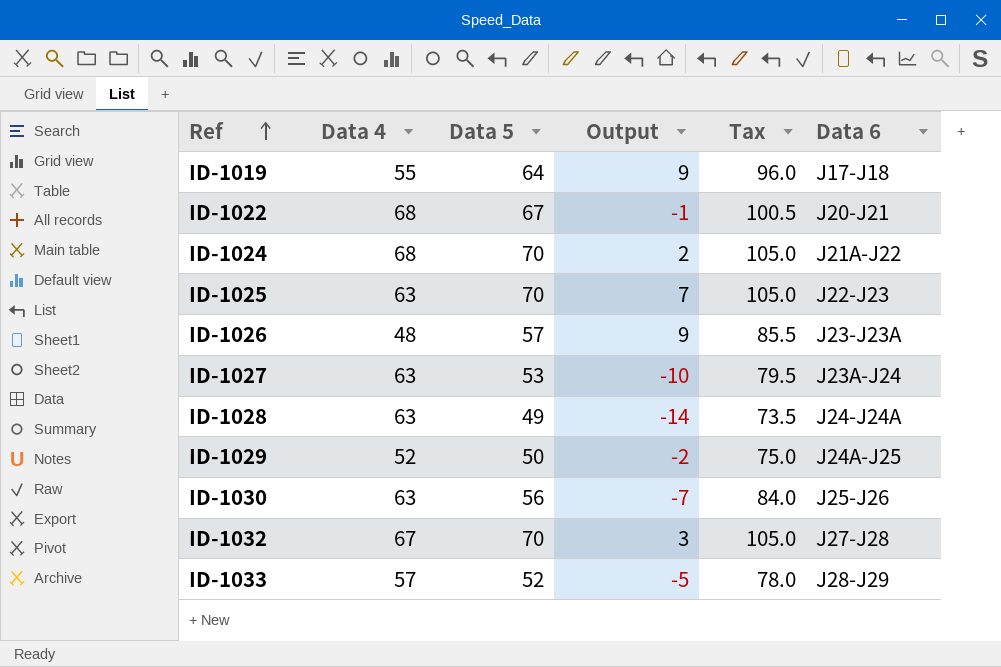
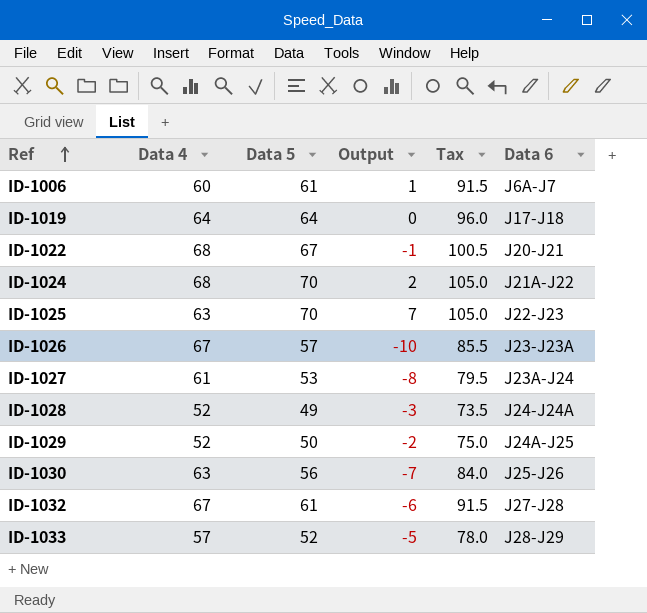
row ID-1006: none -> 60 | 61 | 1 | 91.5 | J6A-J7
ID-1019 | Data 4: 55 -> 64
ID-1019 | Output: 9 -> 0
ID-1026 | Data 4: 48 -> 67
ID-1026 | Output: 9 -> -10
ID-1027 | Data 4: 63 -> 61
ID-1027 | Output: -10 -> -8
ID-1028 | Data 4: 63 -> 52
ID-1028 | Output: -14 -> -3
ID-1032 | Data 5: 70 -> 61
ID-1032 | Output: 3 -> -6
ID-1032 | Tax: 105.0 -> 91.5

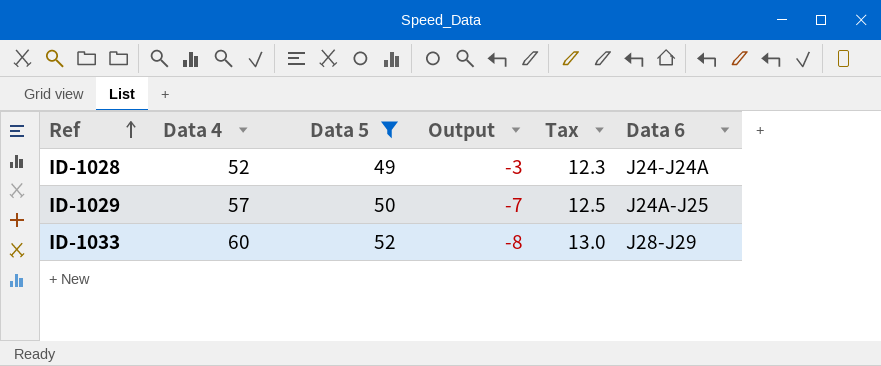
filter: none -> Data 5 <= 52
column Tax | formula: [Data 5] * 1.5 -> [Data 5] * 0.25
ID-1029 | Data 4: 52 -> 57
ID-1029 | Output: -2 -> -7
ID-1033 | Data 4: 57 -> 60
ID-1033 | Output: -5 -> -8

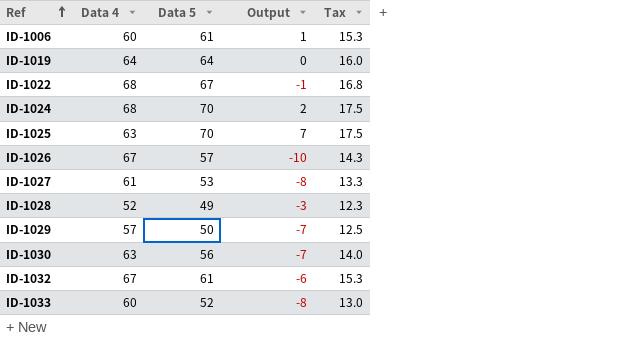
filter: Data 5 <= 52 -> none
column Data 6 | position: 6 -> none

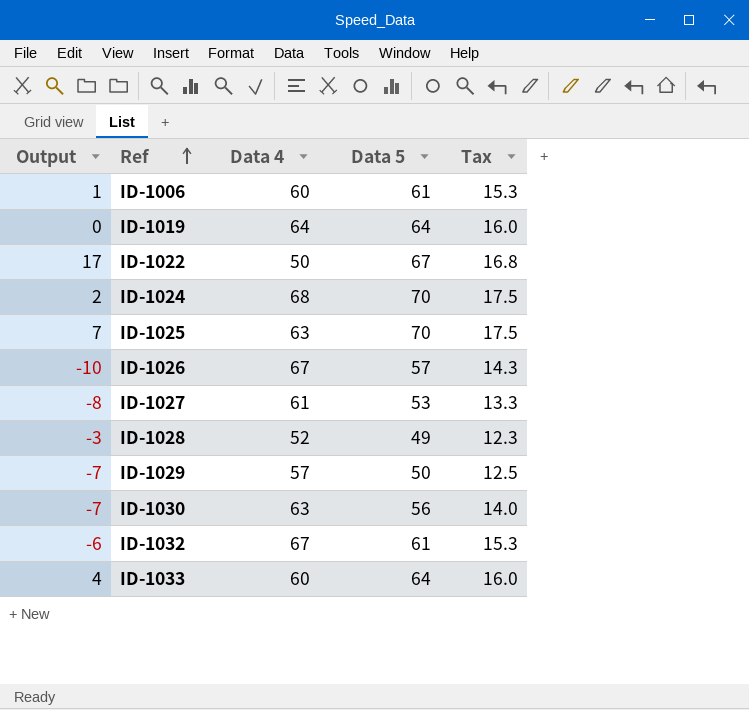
column Output | position: 4 -> 1
ID-1022 | Output: -1 -> 17
ID-1022 | Data 4: 68 -> 50
ID-1033 | Output: -8 -> 4
ID-1033 | Data 5: 52 -> 64
ID-1033 | Tax: 13.0 -> 16.0

